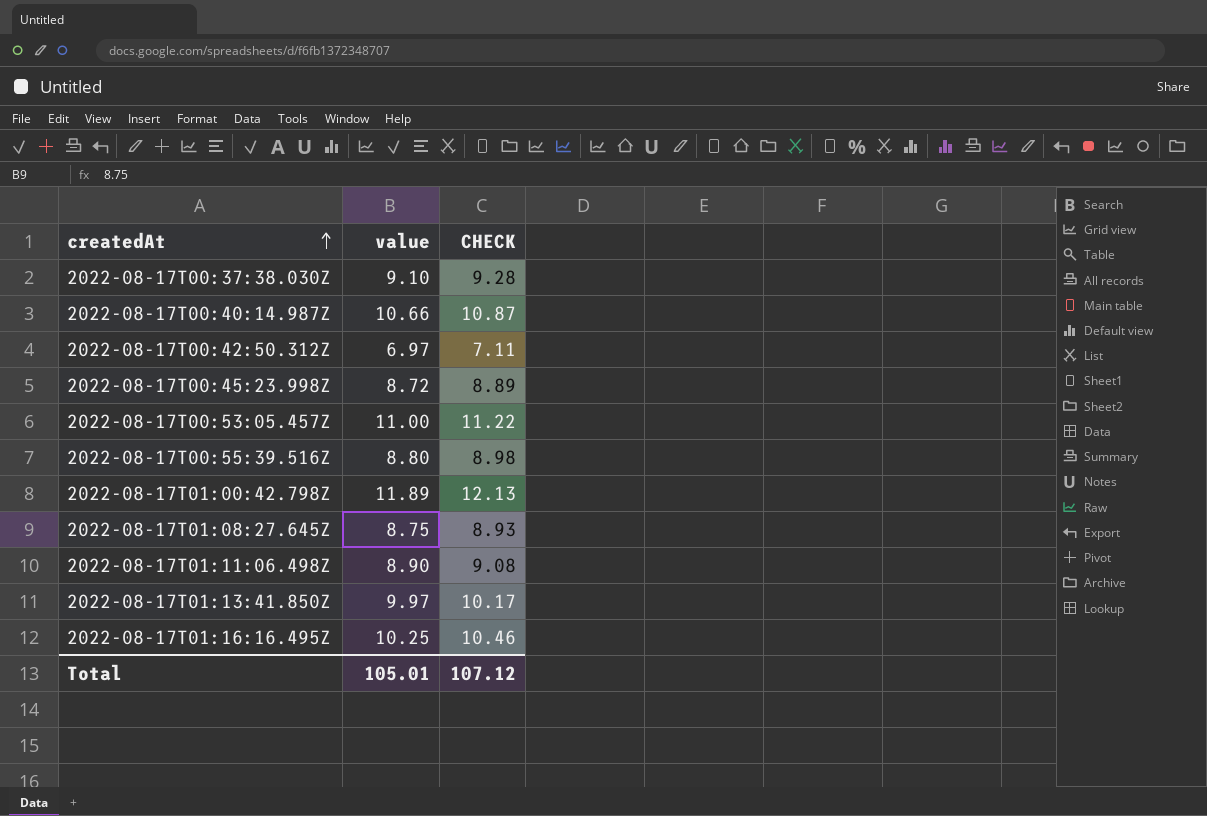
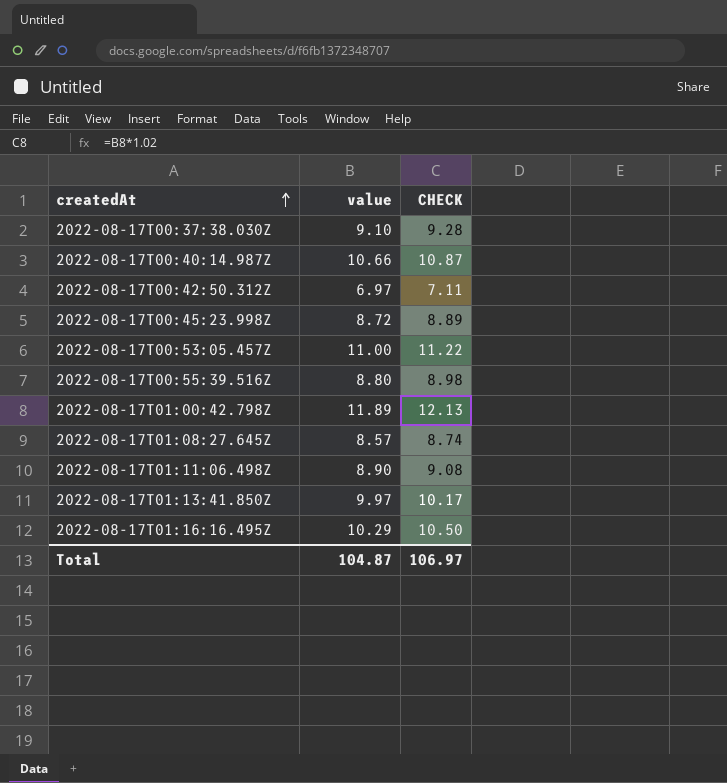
2022-08-17T01:08:27.645Z | value: 8.75 -> 8.57
2022-08-17T01:08:27.645Z | CHECK: 8.93 -> 8.74
2022-08-17T01:16:16.495Z | value: 10.25 -> 10.29
2022-08-17T01:16:16.495Z | CHECK: 10.46 -> 10.50
Total | value: 105.01 -> 104.87
Total | CHECK: 107.12 -> 106.97

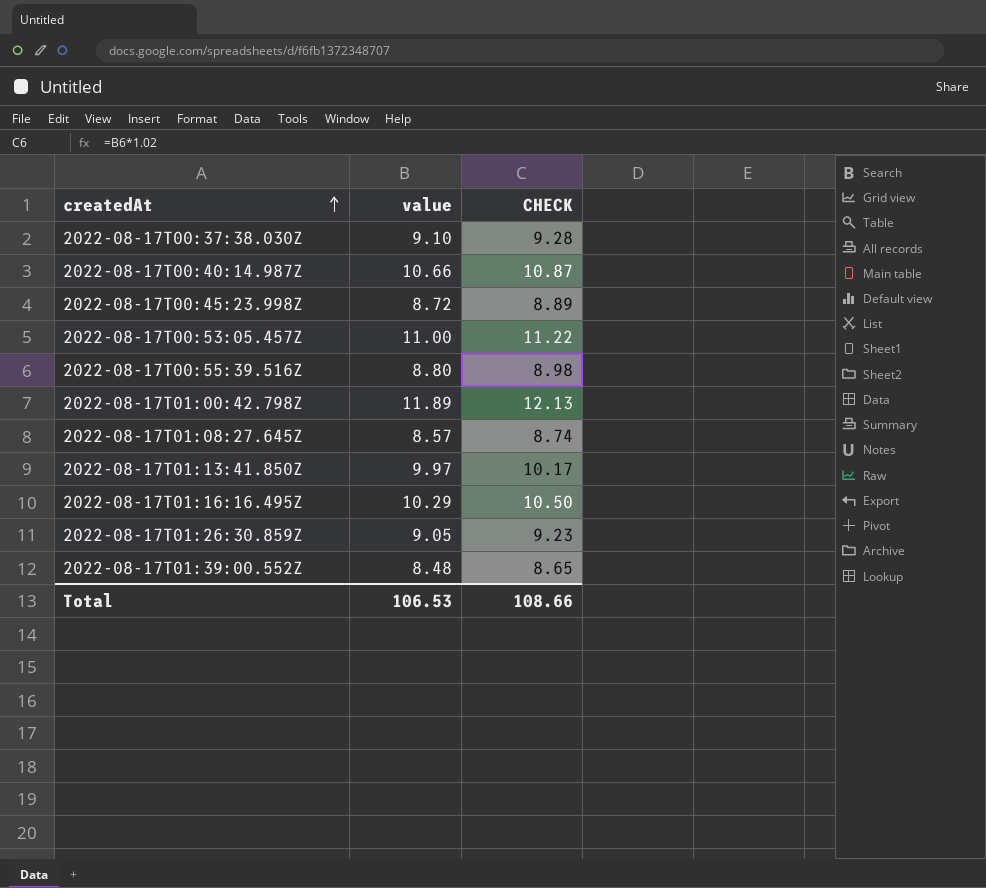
row 2022-08-17T00:42:50.312Z: 6.97 | 7.11 -> none
row 2022-08-17T01:11:06.498Z: 8.90 | 9.08 -> none
row 2022-08-17T01:26:30.859Z: none -> 9.05 | 9.23
row 2022-08-17T01:39:00.552Z: none -> 8.48 | 8.65
Total | value: 104.87 -> 106.53
Total | CHECK: 106.97 -> 108.66

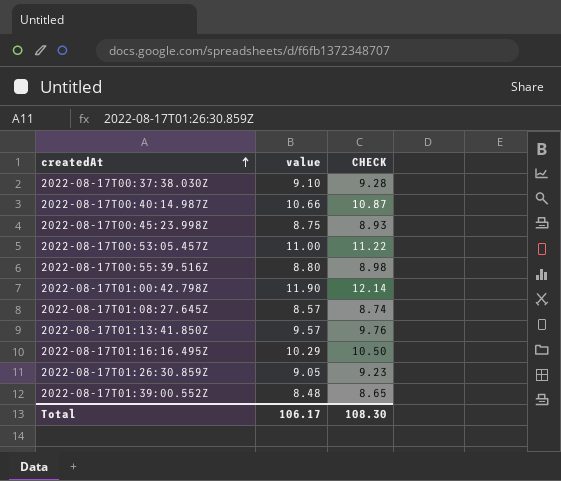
2022-08-17T00:45:23.998Z | value: 8.72 -> 8.75
2022-08-17T00:45:23.998Z | CHECK: 8.89 -> 8.93
2022-08-17T01:00:42.798Z | value: 11.89 -> 11.90
2022-08-17T01:00:42.798Z | CHECK: 12.13 -> 12.14
2022-08-17T01:13:41.850Z | value: 9.97 -> 9.57
2022-08-17T01:13:41.850Z | CHECK: 10.17 -> 9.76
Total | value: 106.53 -> 106.17
Total | CHECK: 108.66 -> 108.30

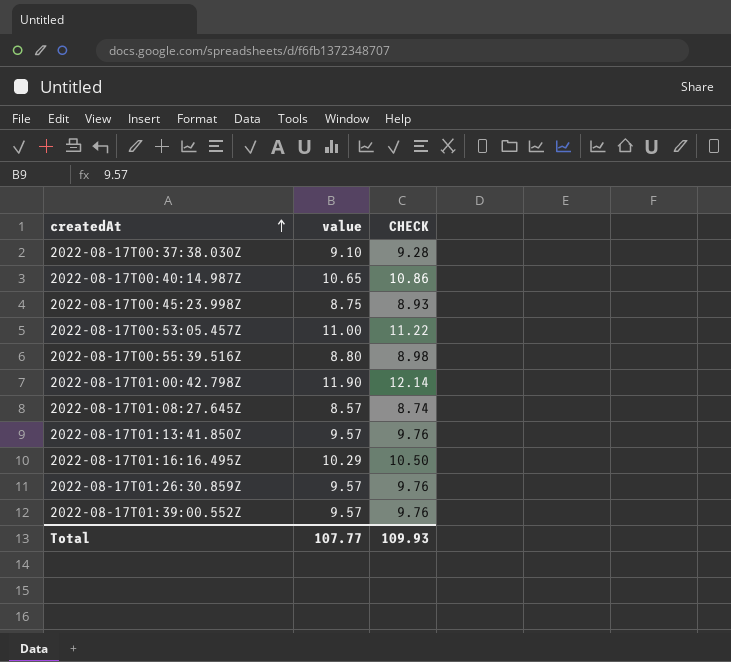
2022-08-17T00:40:14.987Z | value: 10.66 -> 10.65
2022-08-17T00:40:14.987Z | CHECK: 10.87 -> 10.86
2022-08-17T01:26:30.859Z | value: 9.05 -> 9.57
2022-08-17T01:26:30.859Z | CHECK: 9.23 -> 9.76
2022-08-17T01:39:00.552Z | value: 8.48 -> 9.57
2022-08-17T01:39:00.552Z | CHECK: 8.65 -> 9.76
Total | value: 106.17 -> 107.77
Total | CHECK: 108.30 -> 109.93

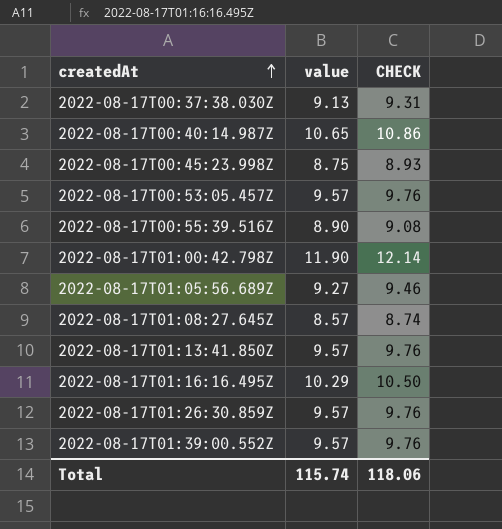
2022-08-17T00:37:38.030Z | value: 9.10 -> 9.13
2022-08-17T00:37:38.030Z | CHECK: 9.28 -> 9.31
2022-08-17T00:53:05.457Z | value: 11.00 -> 9.57
2022-08-17T00:53:05.457Z | CHECK: 11.22 -> 9.76
2022-08-17T00:55:39.516Z | value: 8.80 -> 8.90
2022-08-17T00:55:39.516Z | CHECK: 8.98 -> 9.08
row 2022-08-17T01:05:56.689Z: none -> 9.27 | 9.46
Total | value: 107.77 -> 115.74
Total | CHECK: 109.93 -> 118.06

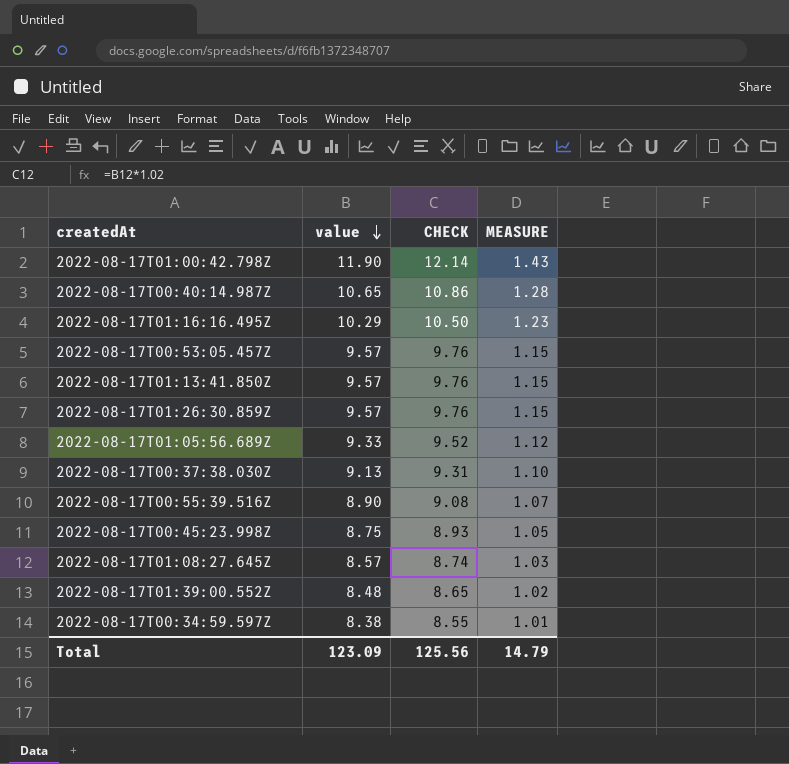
row order: createdAt ascending -> value descending
column MEASURE | formula: none -> [value] * 0.12
2022-08-17T01:05:56.689Z | value: 9.27 -> 9.33
2022-08-17T01:05:56.689Z | CHECK: 9.46 -> 9.52
2022-08-17T01:39:00.552Z | value: 9.57 -> 8.48
2022-08-17T01:39:00.552Z | CHECK: 9.76 -> 8.65
row 2022-08-17T00:34:59.597Z: none -> 8.38 | 8.55 | 1.01
Total | value: 115.74 -> 123.09
Total | CHECK: 118.06 -> 125.56

